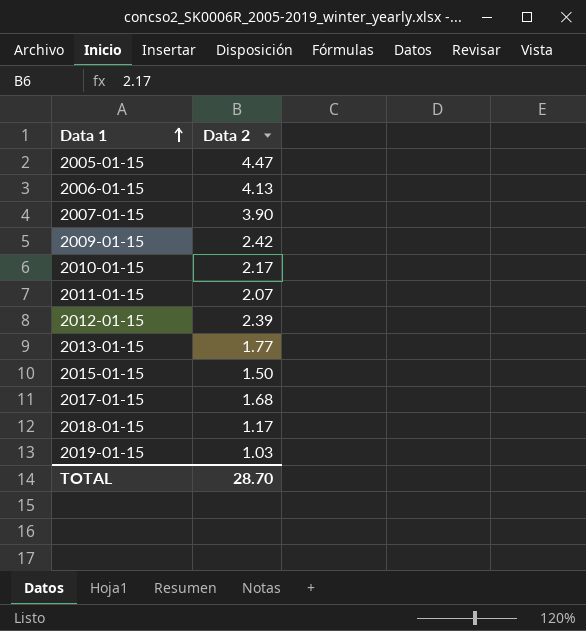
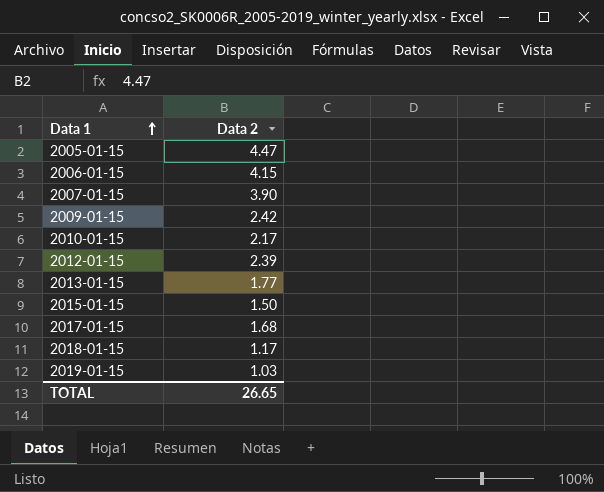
row 2011-01-15: 2.07 -> none
2006-01-15 | Data 2: 4.13 -> 4.15
TOTAL | Data 2: 28.70 -> 26.65

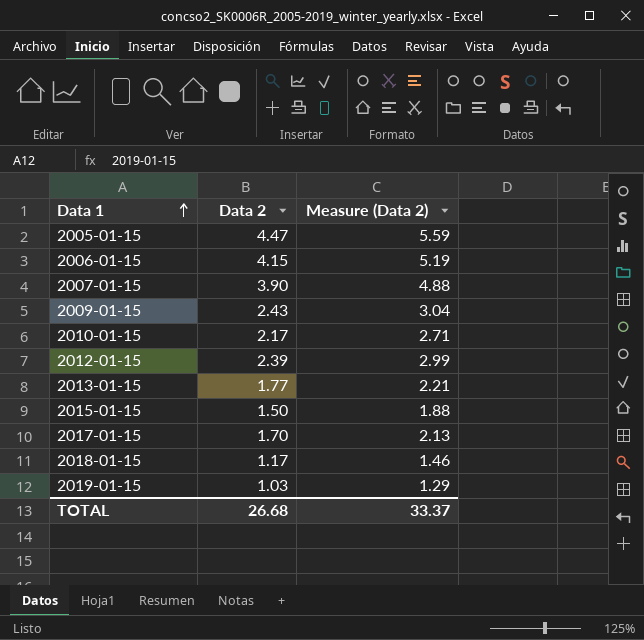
column Measure (Data 2) | formula: none -> [Data 2] * 1.25
2009-01-15 | Data 2: 2.42 -> 2.43
2017-01-15 | Data 2: 1.68 -> 1.70
TOTAL | Data 2: 26.65 -> 26.68

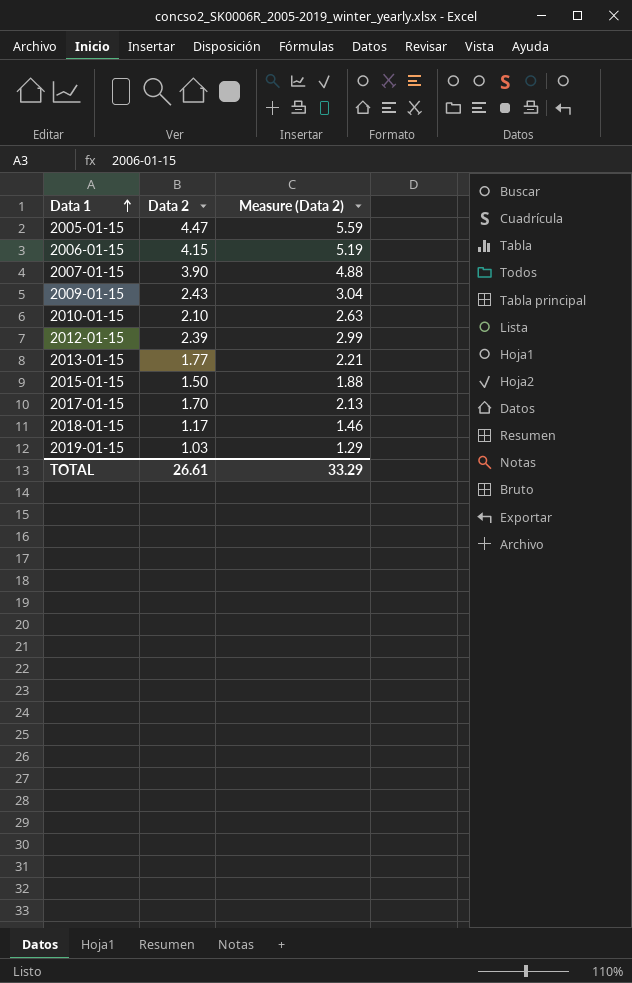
2010-01-15 | Data 2: 2.17 -> 2.10
2010-01-15 | Measure (Data 2): 2.71 -> 2.63
TOTAL | Data 2: 26.68 -> 26.61
TOTAL | Measure (Data 2): 33.37 -> 33.29

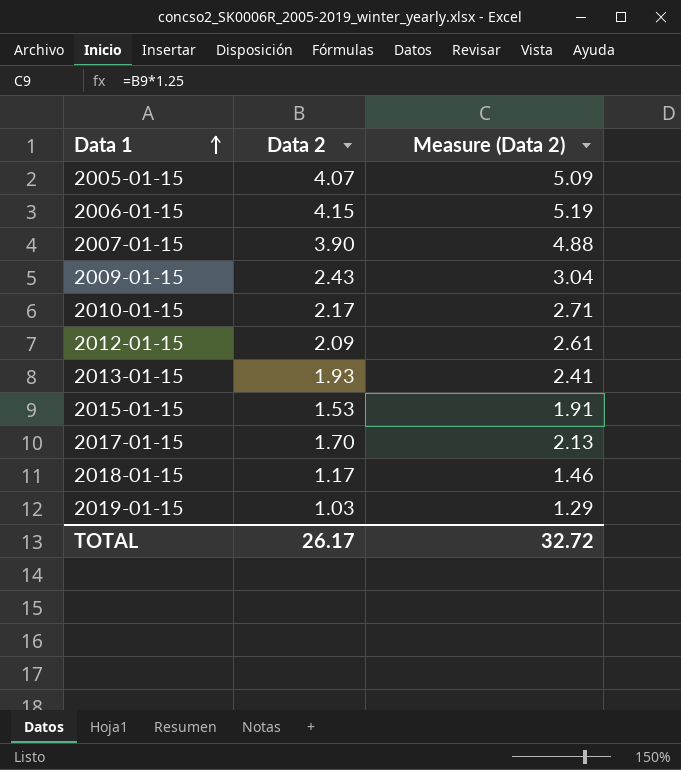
2005-01-15 | Data 2: 4.47 -> 4.07
2005-01-15 | Measure (Data 2): 5.59 -> 5.09
2010-01-15 | Data 2: 2.10 -> 2.17
2010-01-15 | Measure (Data 2): 2.63 -> 2.71
2012-01-15 | Data 2: 2.39 -> 2.09
2012-01-15 | Measure (Data 2): 2.99 -> 2.61
2013-01-15 | Data 2: 1.77 -> 1.93
2013-01-15 | Measure (Data 2): 2.21 -> 2.41
2015-01-15 | Data 2: 1.50 -> 1.53
2015-01-15 | Measure (Data 2): 1.88 -> 1.91
TOTAL | Data 2: 26.61 -> 26.17
TOTAL | Measure (Data 2): 33.29 -> 32.72

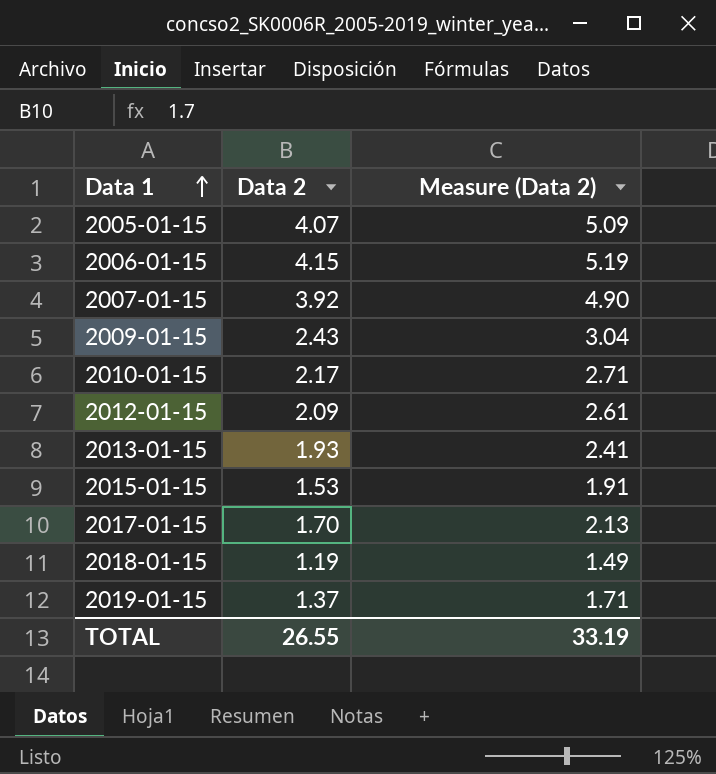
2007-01-15 | Data 2: 3.90 -> 3.92
2007-01-15 | Measure (Data 2): 4.88 -> 4.90
2018-01-15 | Data 2: 1.17 -> 1.19
2018-01-15 | Measure (Data 2): 1.46 -> 1.49
2019-01-15 | Data 2: 1.03 -> 1.37
2019-01-15 | Measure (Data 2): 1.29 -> 1.71
TOTAL | Data 2: 26.17 -> 26.55
TOTAL | Measure (Data 2): 32.72 -> 33.19

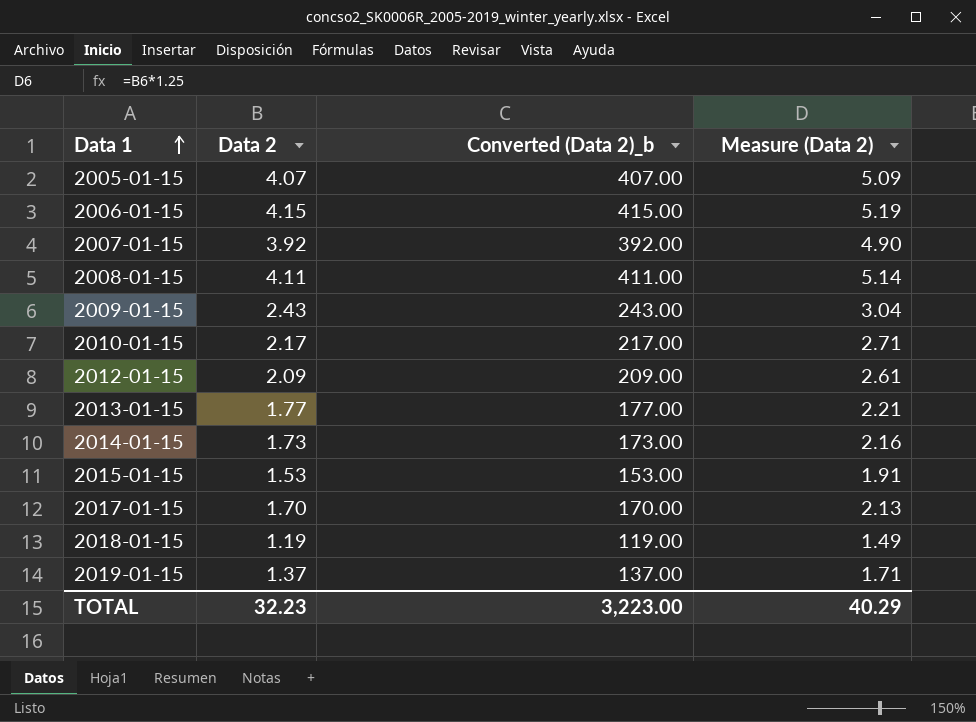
column Converted (Data 2)_b | formula: none -> [Data 2] * 100
row 2008-01-15: none -> 4.11 | 411.00 | 5.14
2013-01-15 | Data 2: 1.93 -> 1.77
2013-01-15 | Measure (Data 2): 2.41 -> 2.21
row 2014-01-15: none -> 1.73 | 173.00 | 2.16
TOTAL | Data 2: 26.55 -> 32.23
TOTAL | Measure (Data 2): 33.19 -> 40.29

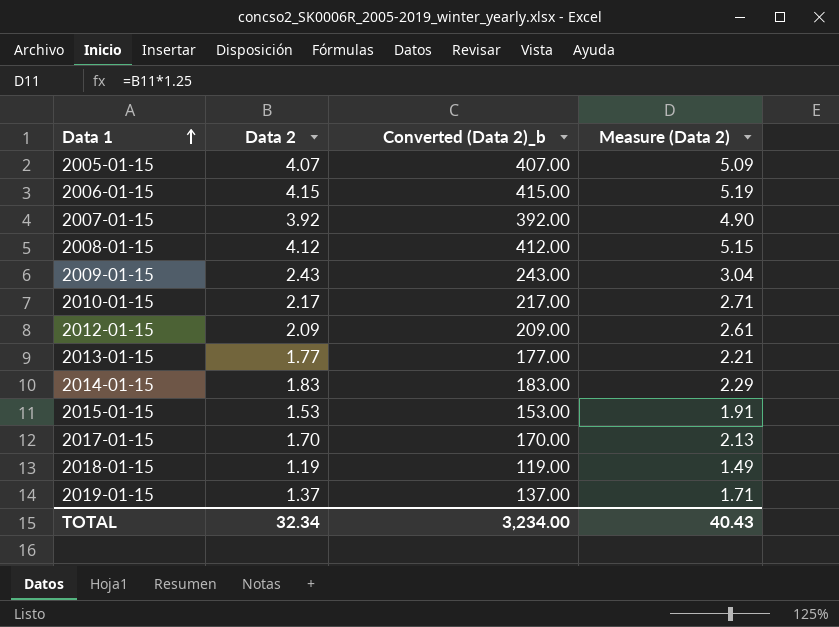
2008-01-15 | Data 2: 4.11 -> 4.12
2008-01-15 | Converted (Data 2)_b: 411.00 -> 412.00
2008-01-15 | Measure (Data 2): 5.14 -> 5.15
2014-01-15 | Data 2: 1.73 -> 1.83
2014-01-15 | Converted (Data 2)_b: 173.00 -> 183.00
2014-01-15 | Measure (Data 2): 2.16 -> 2.29
TOTAL | Data 2: 32.23 -> 32.34
TOTAL | Converted (Data 2)_b: 3,223.00 -> 3,234.00
TOTAL | Measure (Data 2): 40.29 -> 40.43

